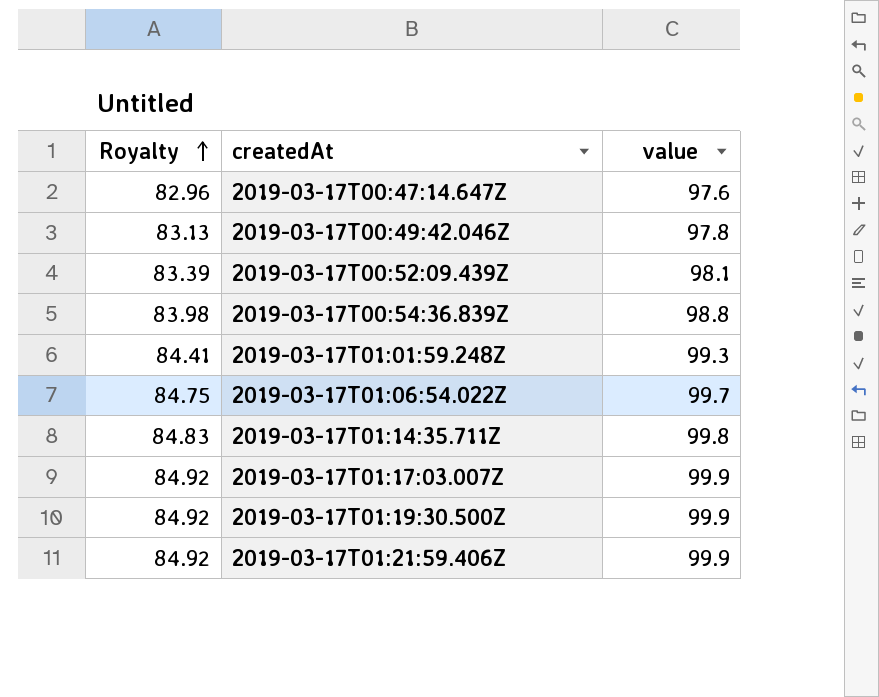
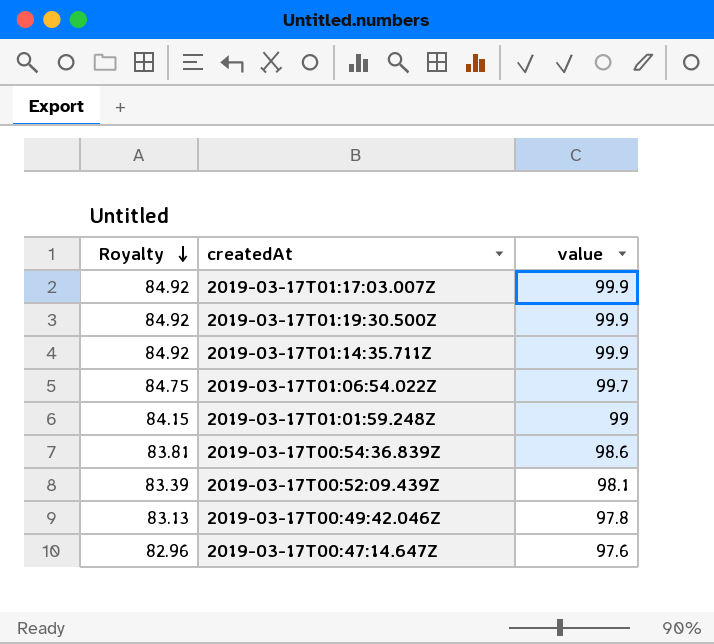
row order: Royalty ascending -> Royalty descending
row 2019-03-17T01:21:59.406Z: 84.92 | 99.9 -> none
2019-03-17T01:14:35.711Z | Royalty: 84.83 -> 84.92
2019-03-17T01:14:35.711Z | value: 99.8 -> 99.9
2019-03-17T01:01:59.248Z | Royalty: 84.41 -> 84.15
2019-03-17T01:01:59.248Z | value: 99.3 -> 99
2019-03-17T00:54:36.839Z | Royalty: 83.98 -> 83.81
2019-03-17T00:54:36.839Z | value: 98.8 -> 98.6

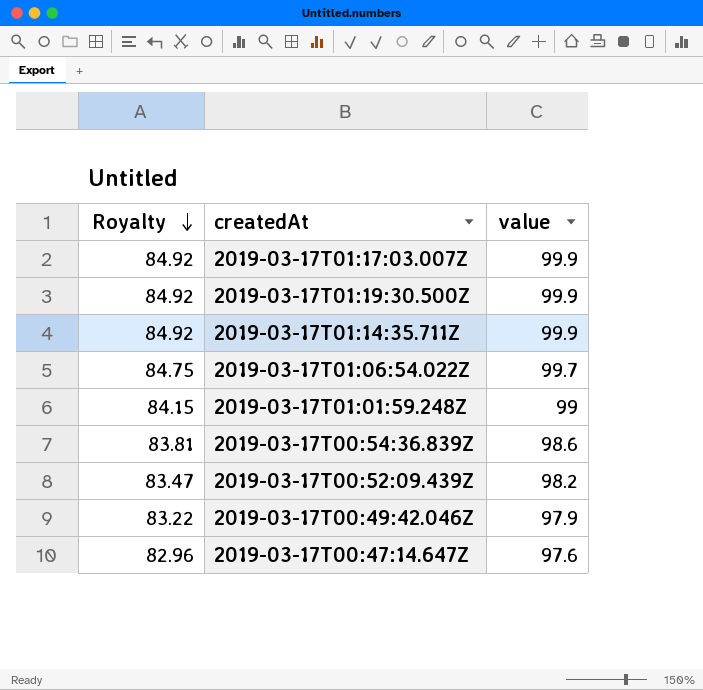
2019-03-17T00:52:09.439Z | Royalty: 83.39 -> 83.47
2019-03-17T00:52:09.439Z | value: 98.1 -> 98.2
2019-03-17T00:49:42.046Z | Royalty: 83.13 -> 83.22
2019-03-17T00:49:42.046Z | value: 97.8 -> 97.9

